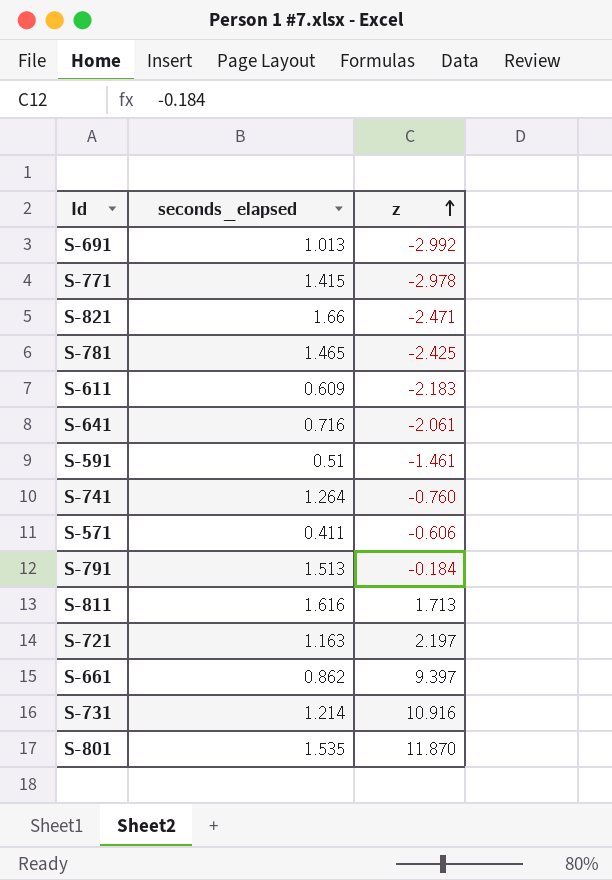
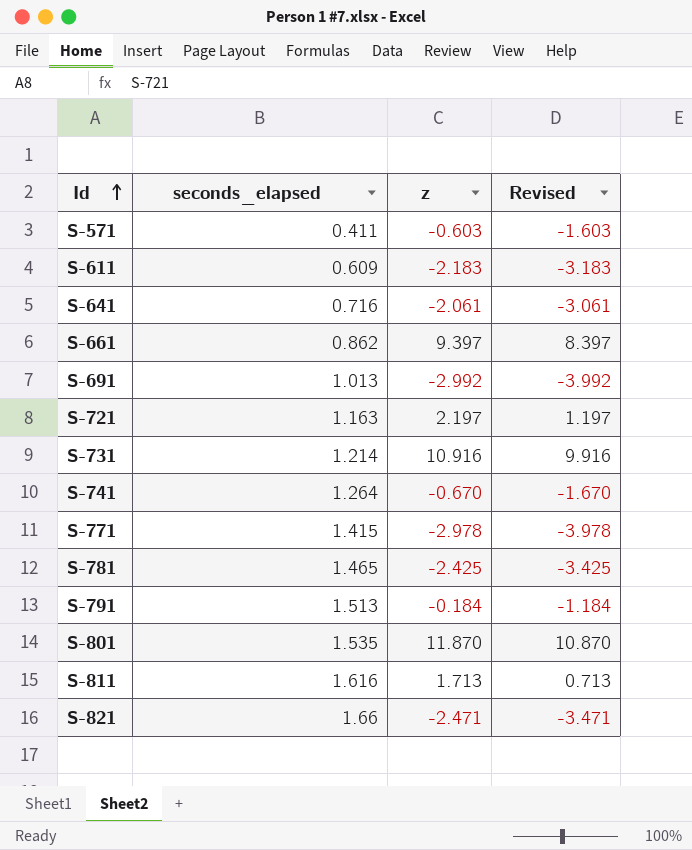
row order: z ascending -> Id ascending
column Revised | formula: none -> [z] - 1
row S-591: 0.51 | -1.461 -> none
S-571 | z: -0.606 -> -0.603
S-741 | z: -0.760 -> -0.670

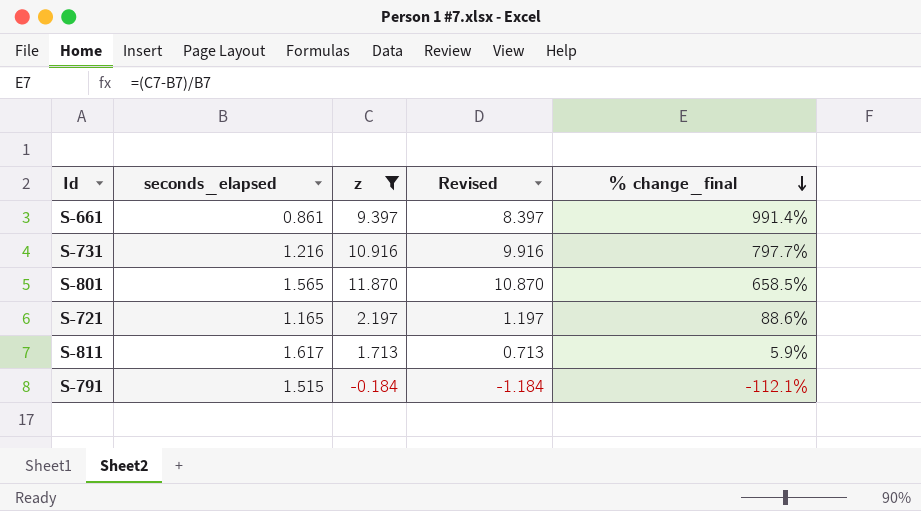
filter: none -> z >= -0.184
row order: Id ascending -> % change_final descending
column % change_final | formula: none -> ([z] - [seconds_elapsed]) / [seconds_elapsed]
S-661 | seconds_elapsed: 0.862 -> 0.861
S-731 | seconds_elapsed: 1.214 -> 1.216
S-801 | seconds_elapsed: 1.535 -> 1.565
S-721 | seconds_elapsed: 1.163 -> 1.165
S-811 | seconds_elapsed: 1.616 -> 1.617
S-791 | seconds_elapsed: 1.513 -> 1.515

